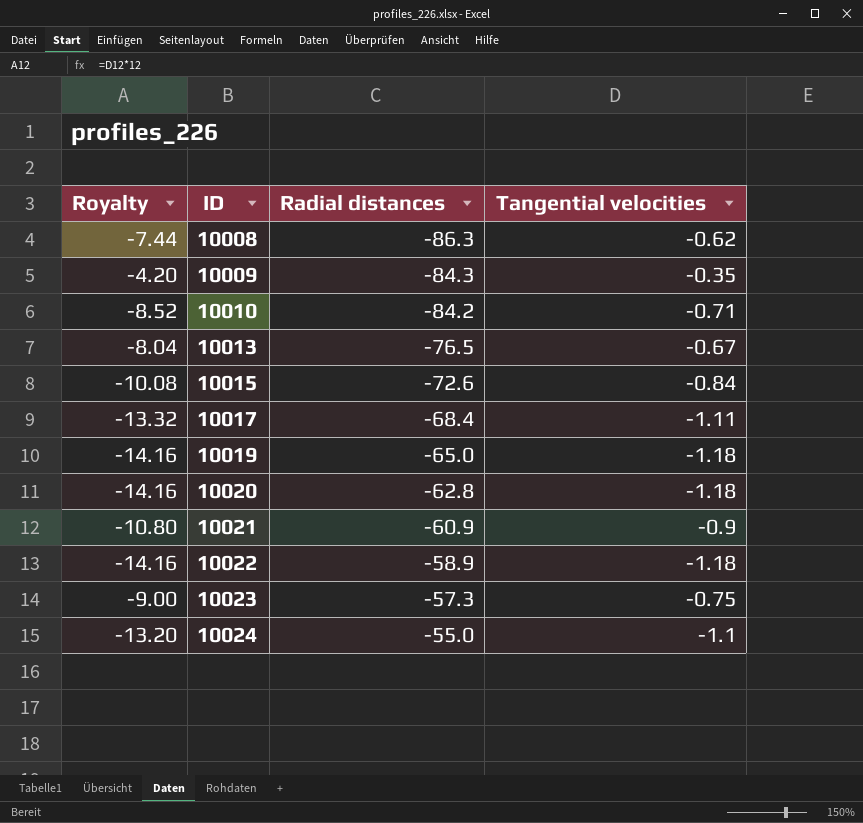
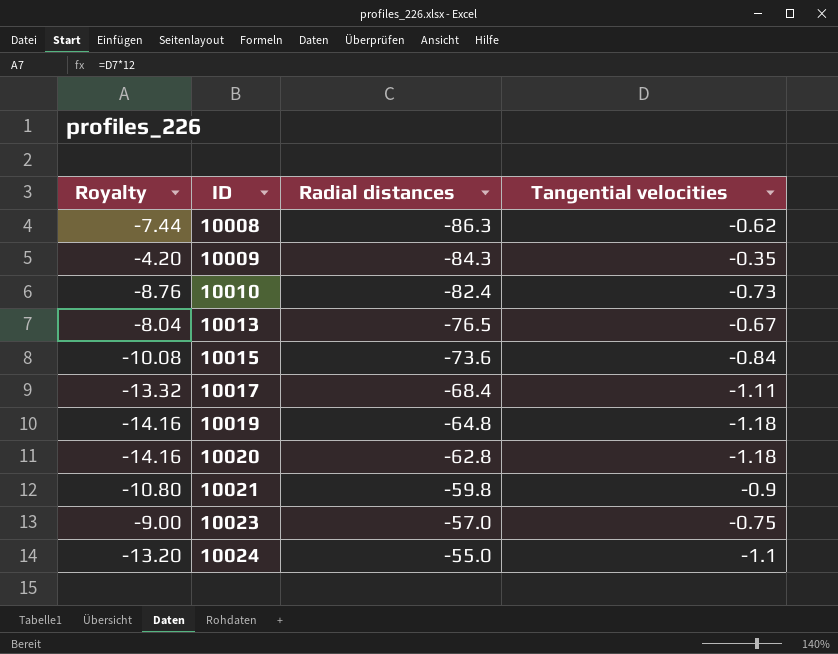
row 10022: -14.16 | -58.9 | -1.18 -> none
10010 | Royalty: -8.52 -> -8.76
10010 | Radial distances: -84.2 -> -82.4
10010 | Tangential velocities: -0.71 -> -0.73
10015 | Radial distances: -72.6 -> -73.6
10019 | Radial distances: -65.0 -> -64.8
10021 | Radial distances: -60.9 -> -59.8
10023 | Radial distances: -57.3 -> -57.0

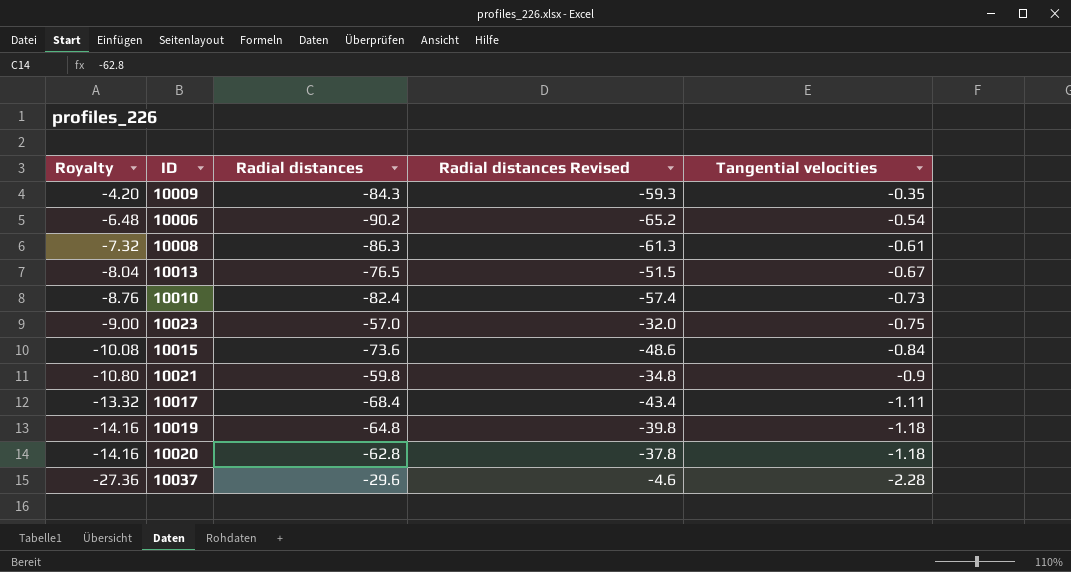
row order: ID ascending -> Royalty descending
column Radial distances Revised | formula: none -> [Radial distances] + 25
row 10024: -13.20 | -55.0 | -1.1 -> none
row 10006: none -> -6.48 | -90.2 | -65.2 | -0.54
10008 | Royalty: -7.44 -> -7.32
10008 | Tangential velocities: -0.62 -> -0.61
row 10037: none -> -27.36 | -29.6 | -4.6 | -2.28

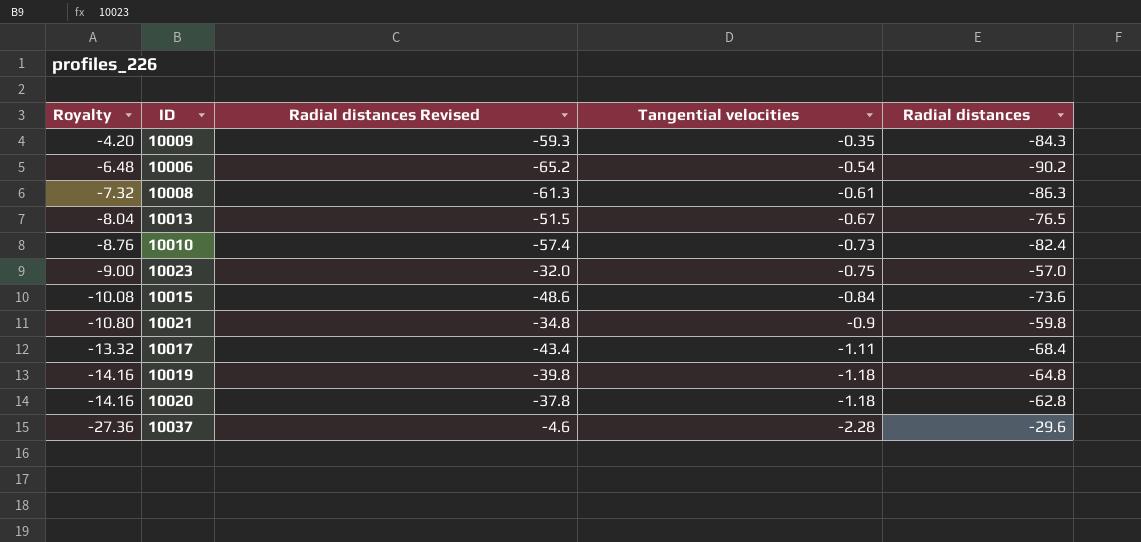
column Radial distances | position: 3 -> 5

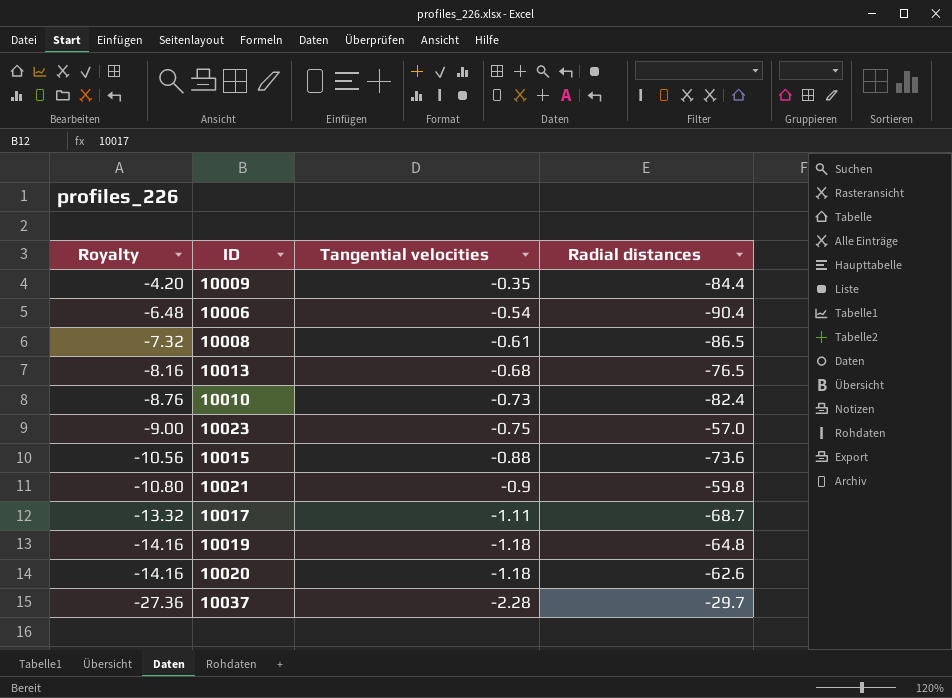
column Radial distances Revised | formula: [Radial distances] + 25 -> none
10009 | Radial distances: -84.3 -> -84.4
10006 | Radial distances: -90.2 -> -90.4
10008 | Radial distances: -86.3 -> -86.5
10013 | Royalty: -8.04 -> -8.16
10013 | Tangential velocities: -0.67 -> -0.68
10015 | Royalty: -10.08 -> -10.56
10015 | Tangential velocities: -0.84 -> -0.88
10017 | Radial distances: -68.4 -> -68.7
10020 | Radial distances: -62.8 -> -62.6
10037 | Radial distances: -29.6 -> -29.7

